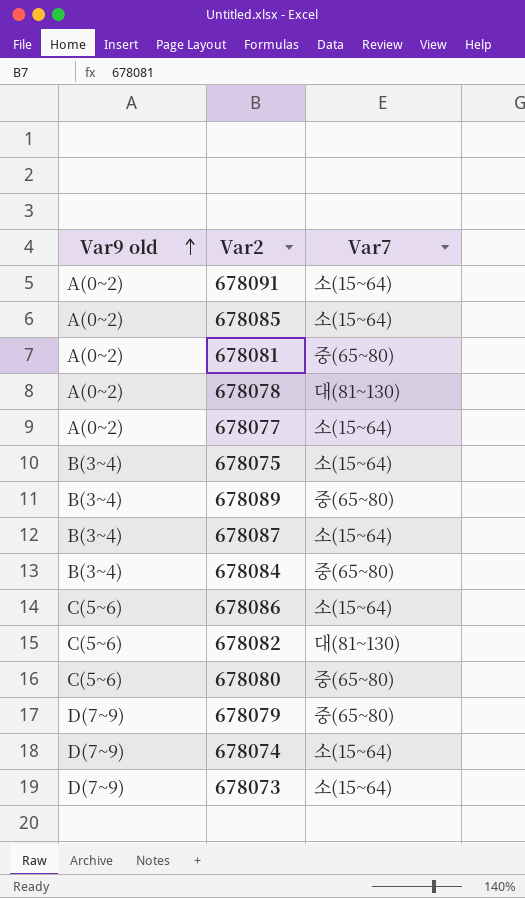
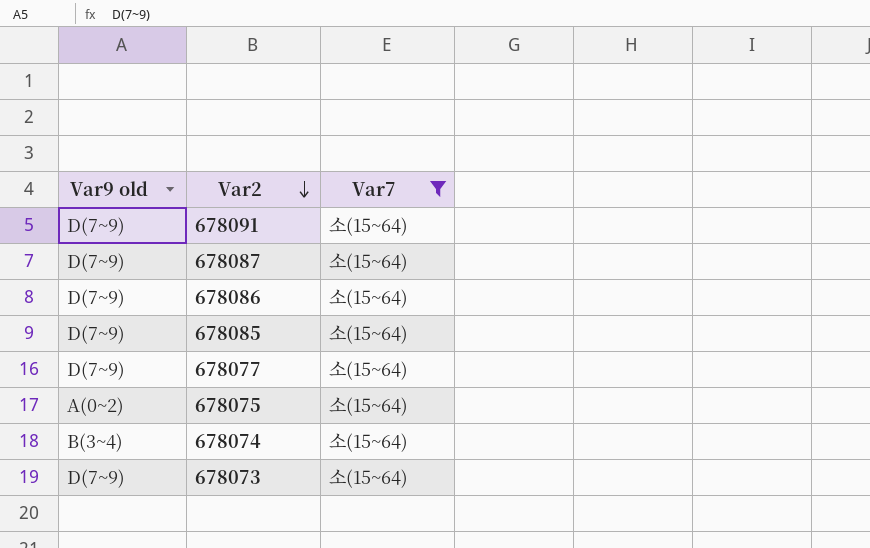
filter: none -> Var7 = 소(15~64)
row order: Var9 old ascending -> Var2 descending
678091 | Var9 old: A(0~2) -> D(7~9)
678087 | Var9 old: B(3~4) -> D(7~9)
678086 | Var9 old: C(5~6) -> D(7~9)
678085 | Var9 old: A(0~2) -> D(7~9)
678077 | Var9 old: A(0~2) -> D(7~9)
678075 | Var9 old: B(3~4) -> A(0~2)
678074 | Var9 old: D(7~9) -> B(3~4)

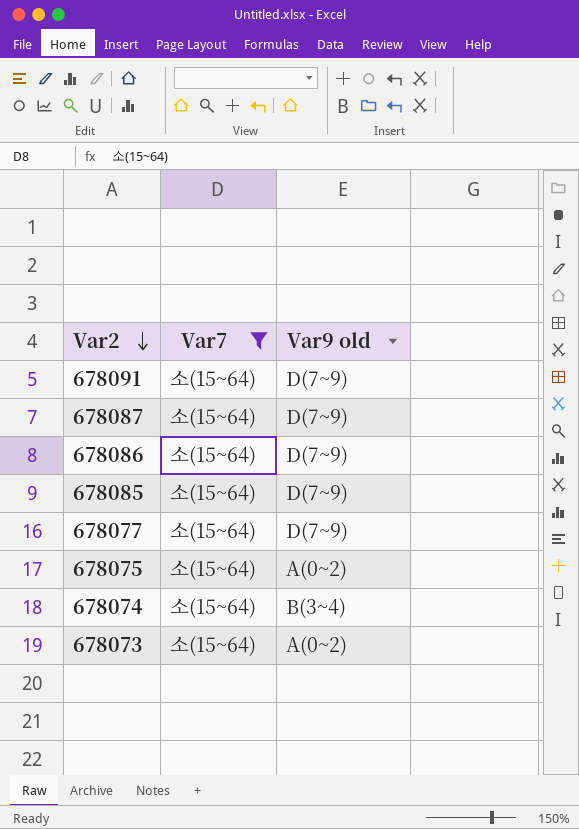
column Var9 old | position: 1 -> 3
678073 | Var9 old: D(7~9) -> A(0~2)

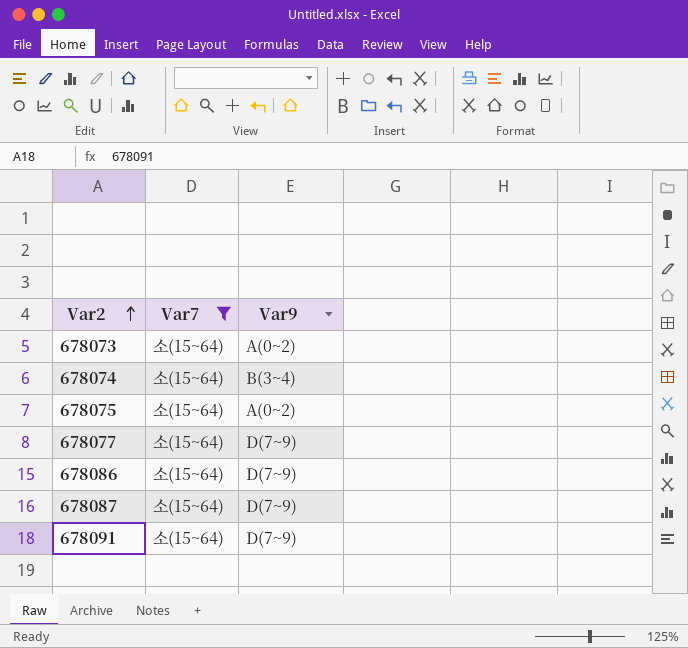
row order: Var2 descending -> Var2 ascending
column name: Var9 old -> Var9
row 678085: 소(15~64) | D(7~9) -> none

